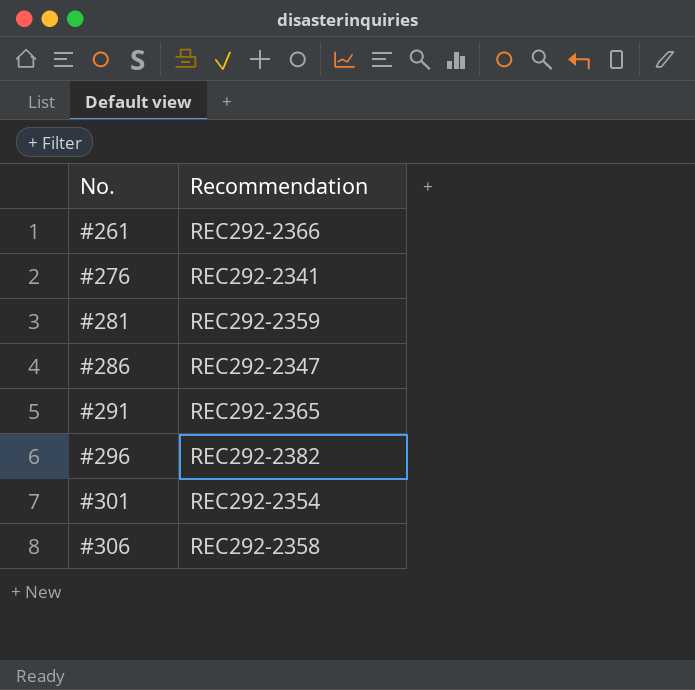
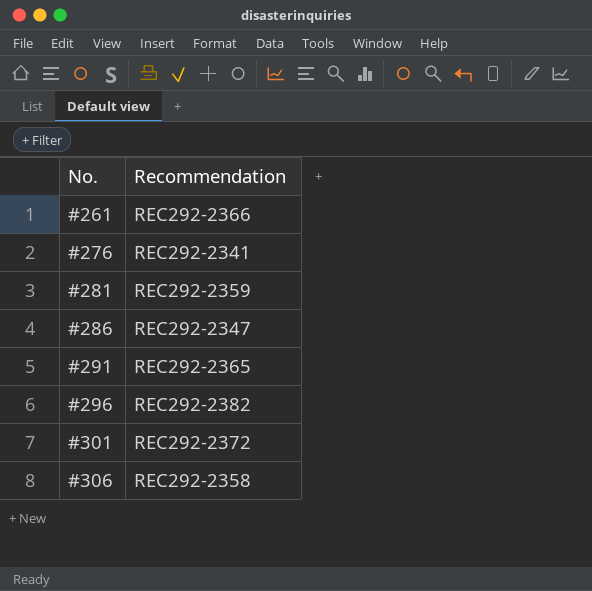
#301 | Recommendation: REC292-2354 -> REC292-2372

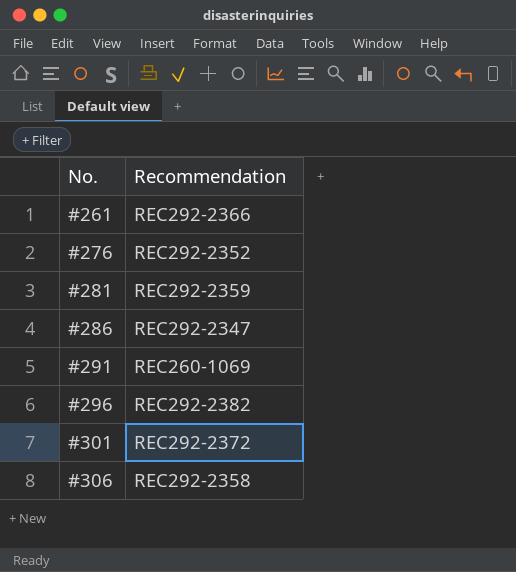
#276 | Recommendation: REC292-2341 -> REC292-2352
#291 | Recommendation: REC292-2365 -> REC260-1069

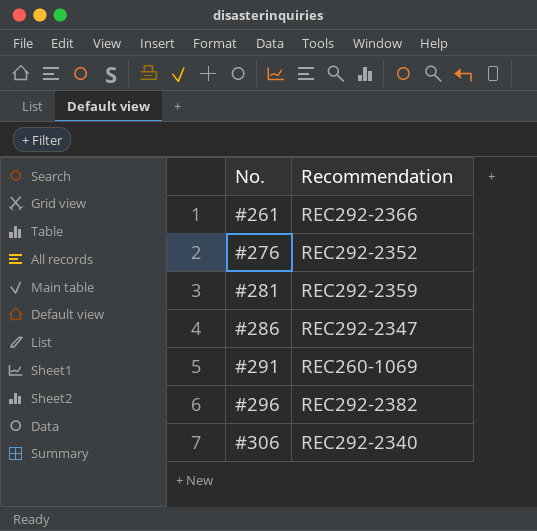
row #301: REC292-2372 -> none
#306 | Recommendation: REC292-2358 -> REC292-2340

